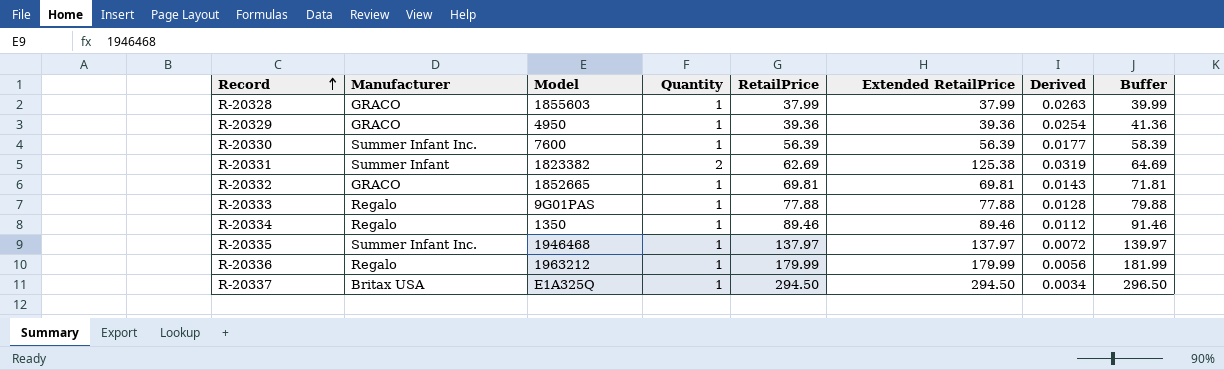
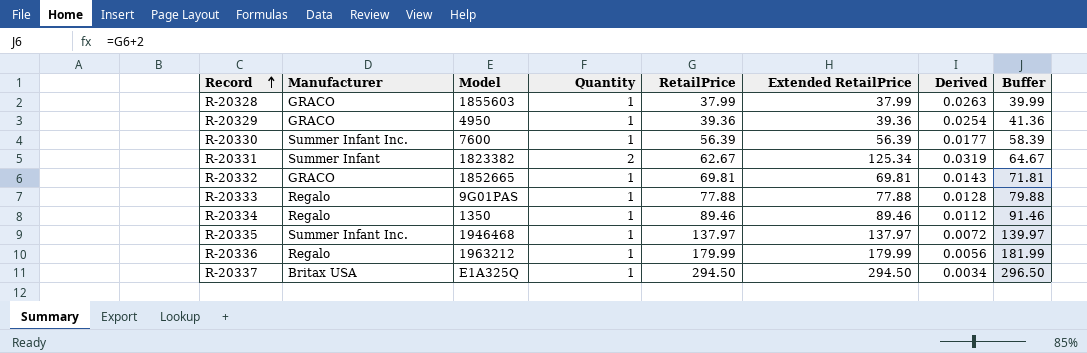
R-20331 | RetailPrice: 62.69 -> 62.67
R-20331 | Extended RetailPrice: 125.38 -> 125.34
R-20331 | Buffer: 64.69 -> 64.67

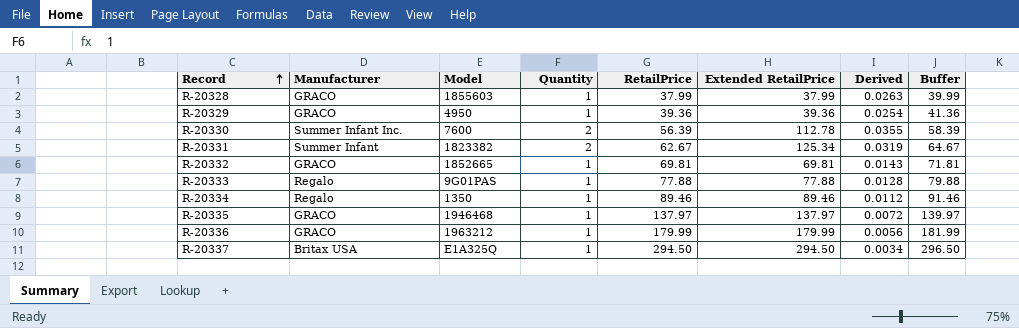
R-20330 | Quantity: 1 -> 2
R-20330 | Extended RetailPrice: 56.39 -> 112.78
R-20330 | Derived: 0.0177 -> 0.0355
R-20335 | Manufacturer: Summer Infant Inc. -> GRACO
R-20336 | Manufacturer: Regalo -> GRACO

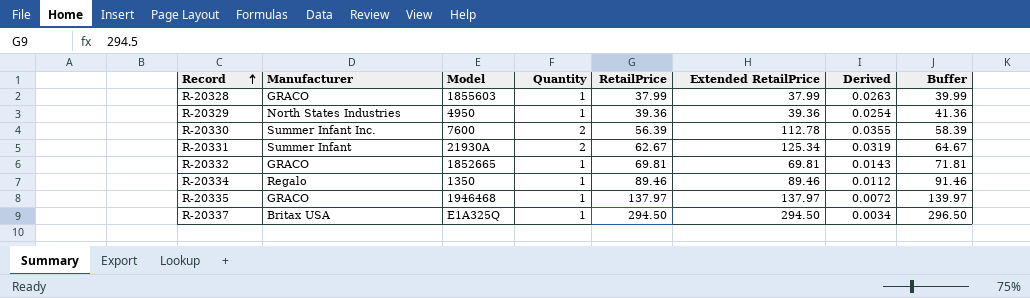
row R-20333: Regalo | 9G01PAS | 1 | 77.88 | 77.88 | 0.0128 | 79.88 -> none
row R-20336: GRACO | 1963212 | 1 | 179.99 | 179.99 | 0.0056 | 181.99 -> none
R-20329 | Manufacturer: GRACO -> North States Industries
R-20331 | Model: 1823382 -> 21930A

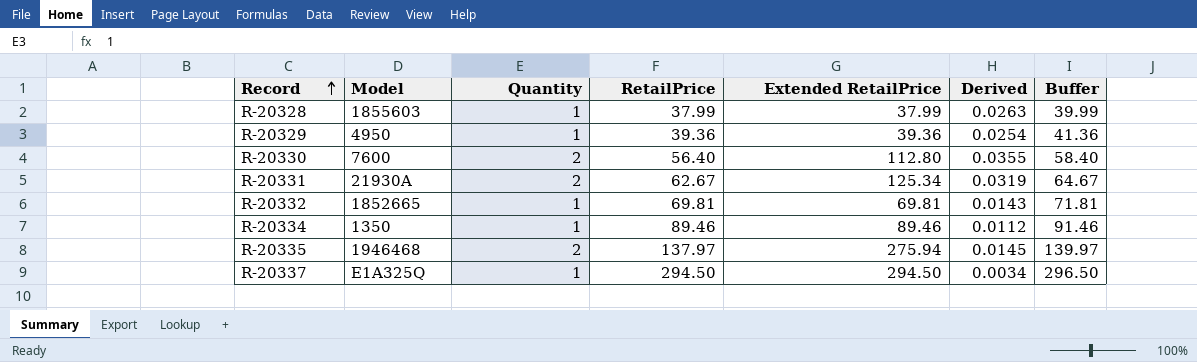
column Manufacturer | position: 2 -> none
R-20330 | RetailPrice: 56.39 -> 56.40
R-20330 | Extended RetailPrice: 112.78 -> 112.80
R-20330 | Buffer: 58.39 -> 58.40
R-20335 | Quantity: 1 -> 2
R-20335 | Extended RetailPrice: 137.97 -> 275.94
R-20335 | Derived: 0.0072 -> 0.0145

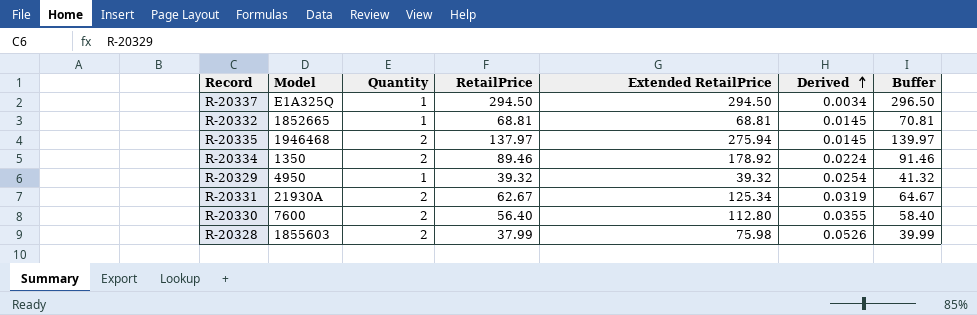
row order: Record ascending -> Derived ascending
R-20332 | RetailPrice: 69.81 -> 68.81
R-20332 | Extended RetailPrice: 69.81 -> 68.81
R-20332 | Derived: 0.0143 -> 0.0145
R-20332 | Buffer: 71.81 -> 70.81
R-20334 | Quantity: 1 -> 2
R-20334 | Extended RetailPrice: 89.46 -> 178.92
R-20334 | Derived: 0.0112 -> 0.0224
R-20329 | RetailPrice: 39.36 -> 39.32
R-20329 | Extended RetailPrice: 39.36 -> 39.32
R-20329 | Buffer: 41.36 -> 41.32
R-20328 | Quantity: 1 -> 2
R-20328 | Extended RetailPrice: 37.99 -> 75.98
R-20328 | Derived: 0.0263 -> 0.0526

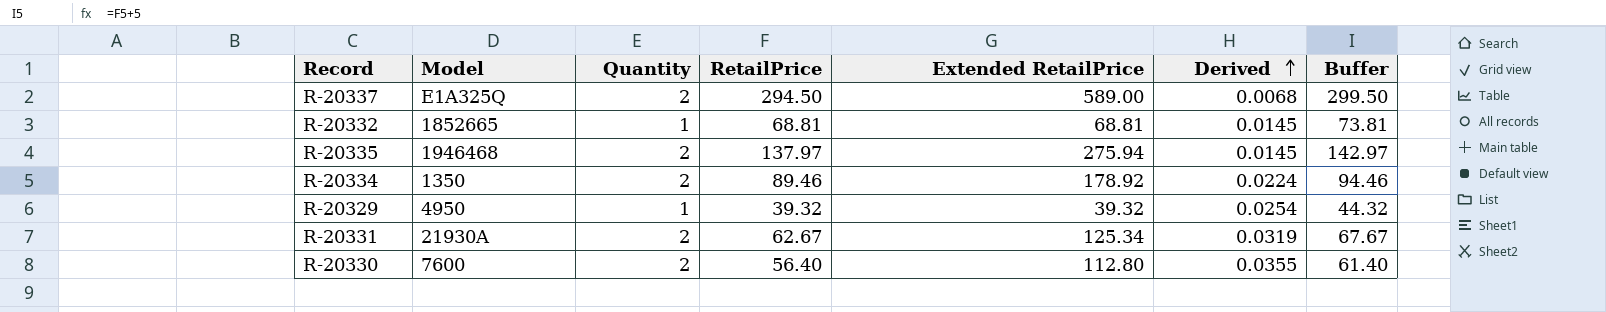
column Buffer | formula: [RetailPrice] + 2 -> [RetailPrice] + 5
row R-20328: 1855603 | 2 | 37.99 | 75.98 | 0.0526 | 39.99 -> none
R-20337 | Quantity: 1 -> 2
R-20337 | Extended RetailPrice: 294.50 -> 589.00
R-20337 | Derived: 0.0034 -> 0.0068

